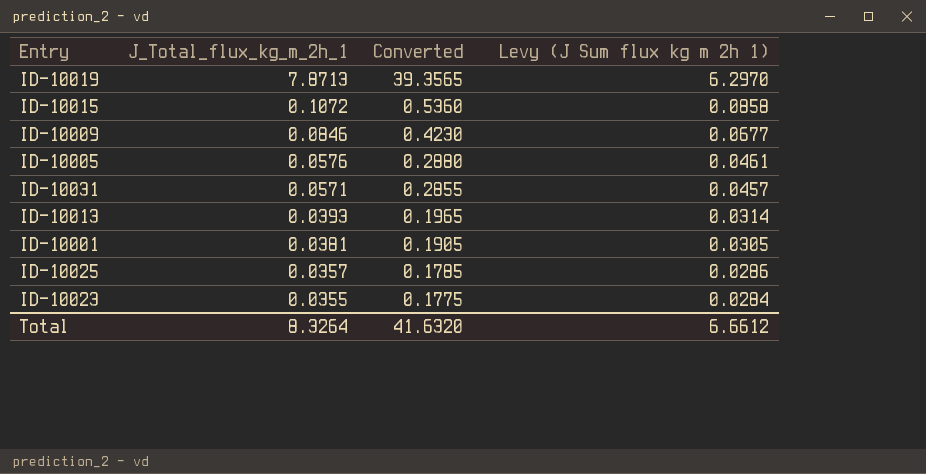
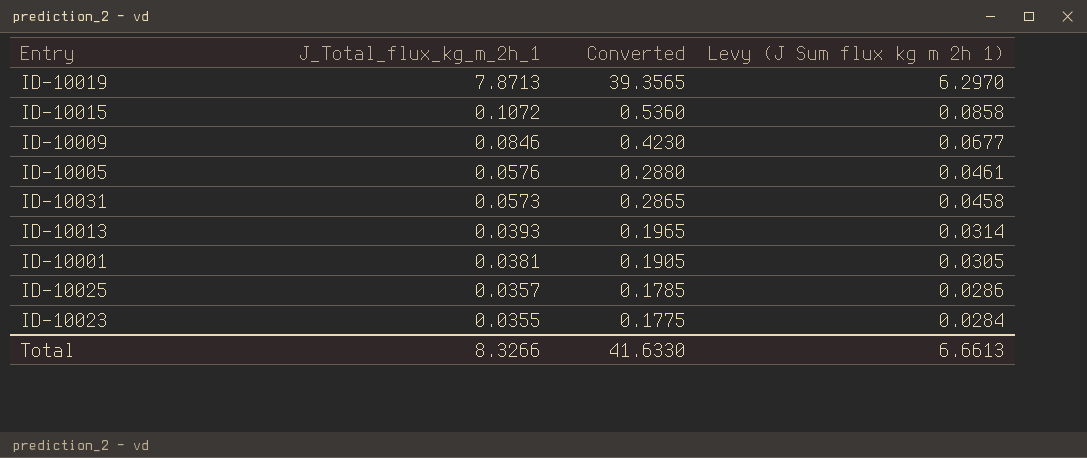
ID-10031 | J_Total_flux_kg_m_2h_1: 0.0571 -> 0.0573
ID-10031 | Converted: 0.2855 -> 0.2865
ID-10031 | Levy (J Sum flux kg m 2h 1): 0.0457 -> 0.0458
Total | J_Total_flux_kg_m_2h_1: 8.3264 -> 8.3266
Total | Converted: 41.6320 -> 41.6330
Total | Levy (J Sum flux kg m 2h 1): 6.6612 -> 6.6613

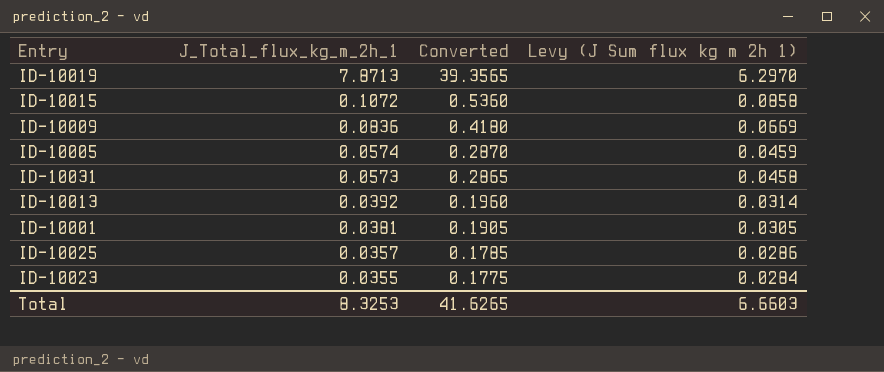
ID-10009 | J_Total_flux_kg_m_2h_1: 0.0846 -> 0.0836
ID-10009 | Converted: 0.4230 -> 0.4180
ID-10009 | Levy (J Sum flux kg m 2h 1): 0.0677 -> 0.0669
ID-10005 | J_Total_flux_kg_m_2h_1: 0.0576 -> 0.0574
ID-10005 | Converted: 0.2880 -> 0.2870
ID-10005 | Levy (J Sum flux kg m 2h 1): 0.0461 -> 0.0459
ID-10013 | J_Total_flux_kg_m_2h_1: 0.0393 -> 0.0392
ID-10013 | Converted: 0.1965 -> 0.1960
Total | J_Total_flux_kg_m_2h_1: 8.3266 -> 8.3253
Total | Converted: 41.6330 -> 41.6265
Total | Levy (J Sum flux kg m 2h 1): 6.6613 -> 6.6603

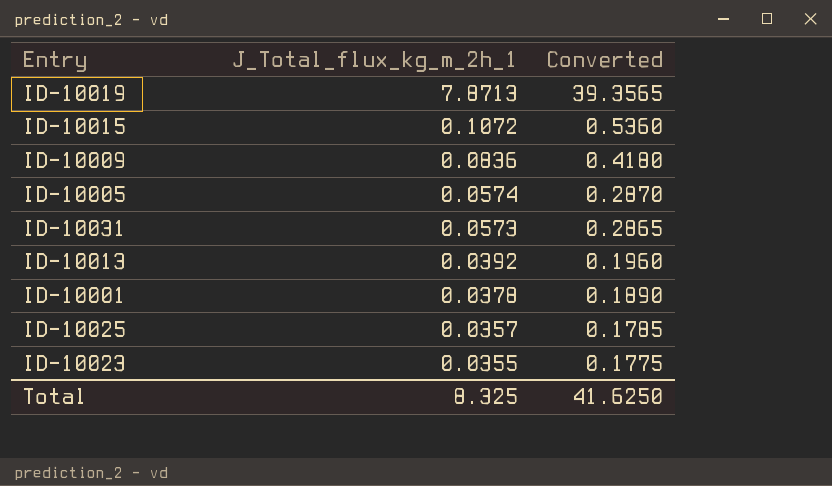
column Levy (J Sum flux kg m 2h 1) | formula: [J_Total_flux_kg_m_2h_1] * 0.8 -> none
ID-10001 | J_Total_flux_kg_m_2h_1: 0.0381 -> 0.0378
ID-10001 | Converted: 0.1905 -> 0.1890
Total | J_Total_flux_kg_m_2h_1: 8.3253 -> 8.325
Total | Converted: 41.6265 -> 41.6250

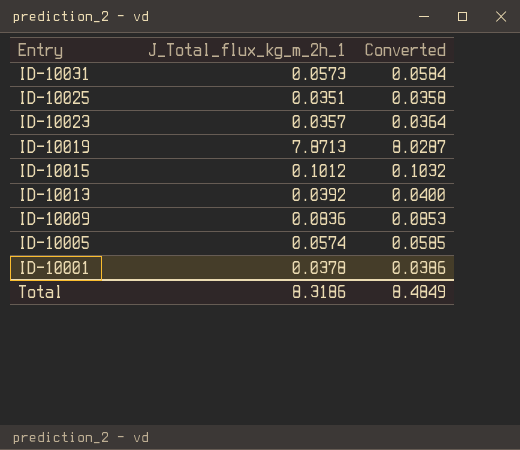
row order: J_Total_flux_kg_m_2h_1 descending -> Entry descending
column Converted | formula: [J_Total_flux_kg_m_2h_1] * 5 -> [J_Total_flux_kg_m_2h_1] * 1.02
ID-10025 | J_Total_flux_kg_m_2h_1: 0.0357 -> 0.0351
ID-10023 | J_Total_flux_kg_m_2h_1: 0.0355 -> 0.0357
ID-10015 | J_Total_flux_kg_m_2h_1: 0.1072 -> 0.1012
Total | J_Total_flux_kg_m_2h_1: 8.325 -> 8.3186
Total | Converted: 41.6250 -> 8.4849

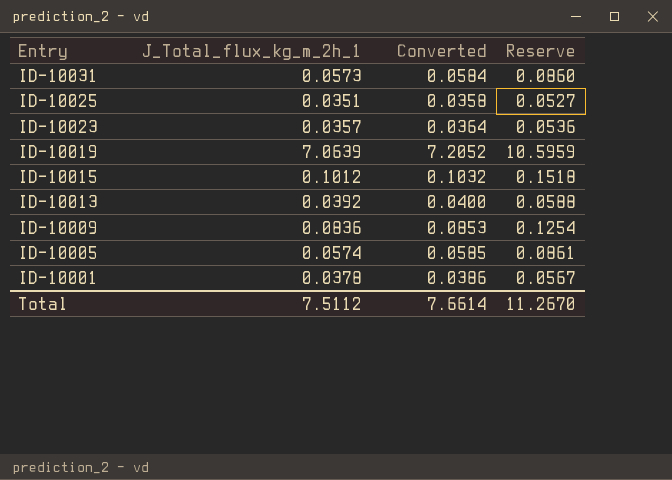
column Reserve | formula: none -> [J_Total_flux_kg_m_2h_1] * 1.5
ID-10019 | J_Total_flux_kg_m_2h_1: 7.8713 -> 7.0639
ID-10019 | Converted: 8.0287 -> 7.2052
Total | J_Total_flux_kg_m_2h_1: 8.3186 -> 7.5112
Total | Converted: 8.4849 -> 7.6614

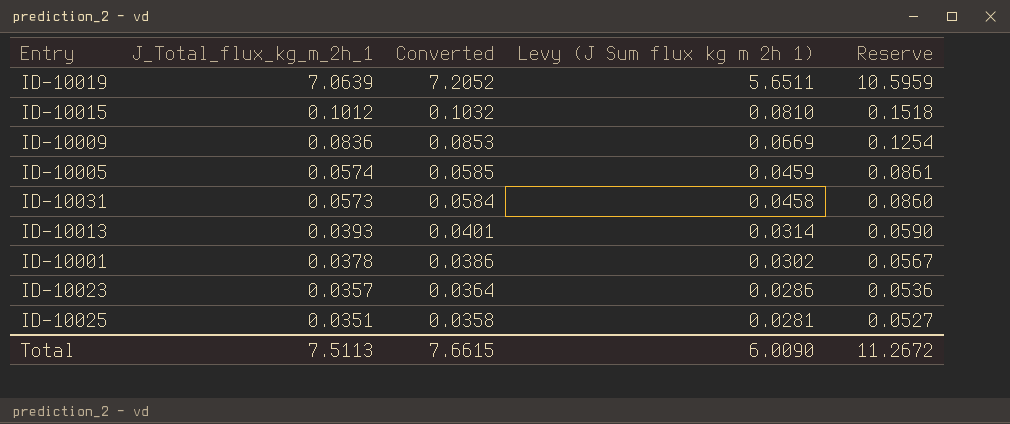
row order: Entry descending -> J_Total_flux_kg_m_2h_1 descending
column Levy (J Sum flux kg m 2h 1) | formula: none -> [J_Total_flux_kg_m_2h_1] * 0.8
ID-10013 | J_Total_flux_kg_m_2h_1: 0.0392 -> 0.0393
ID-10013 | Converted: 0.0400 -> 0.0401
ID-10013 | Reserve: 0.0588 -> 0.0590
Total | J_Total_flux_kg_m_2h_1: 7.5112 -> 7.5113
Total | Converted: 7.6614 -> 7.6615
Total | Reserve: 11.2670 -> 11.2672

